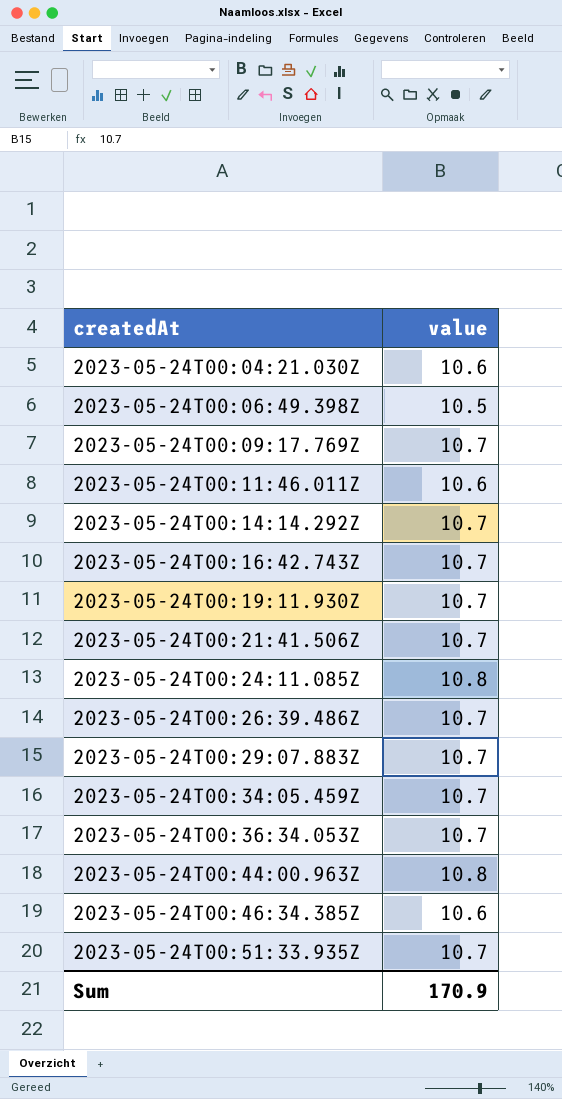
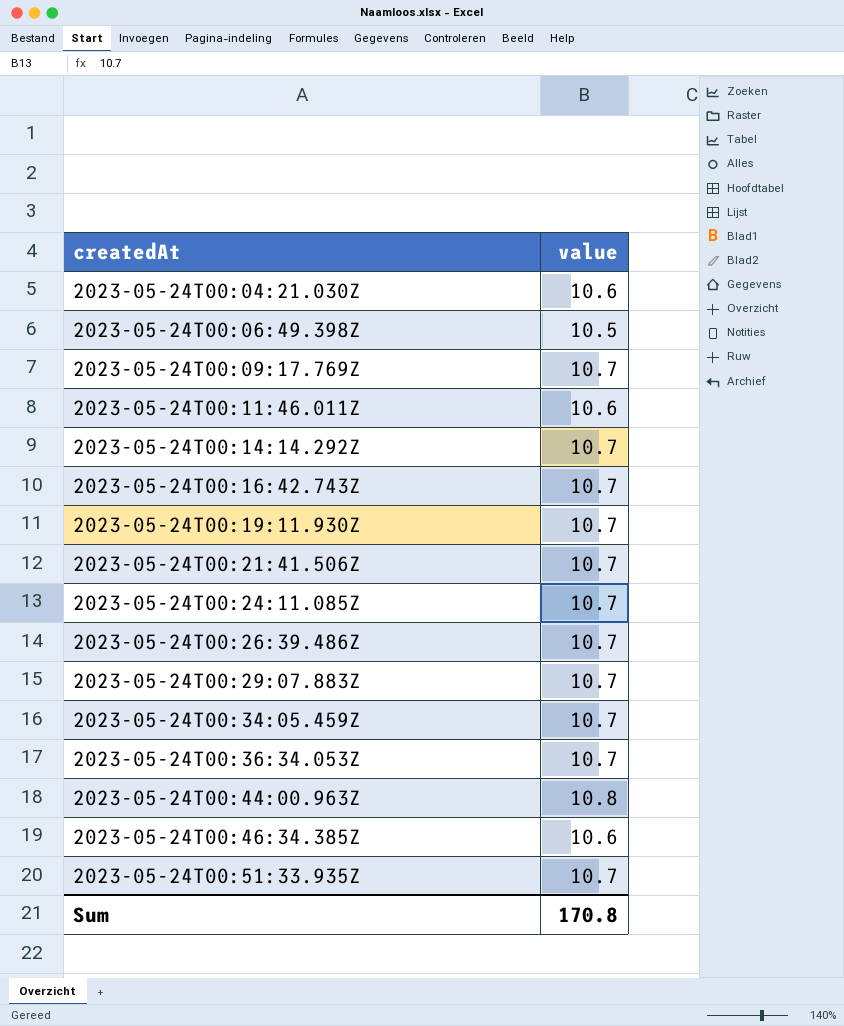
2023-05-24T00:24:11.085Z | value: 10.8 -> 10.7
Sum | value: 170.9 -> 170.8

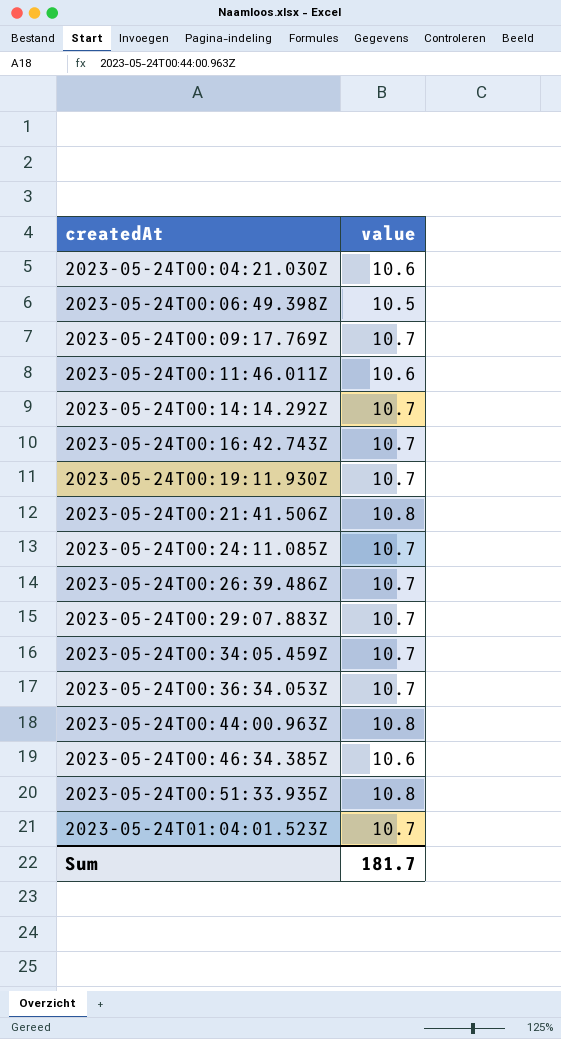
2023-05-24T00:21:41.506Z | value: 10.7 -> 10.8
2023-05-24T00:51:33.935Z | value: 10.7 -> 10.8
row 2023-05-24T01:04:01.523Z: none -> 10.7
Sum | value: 170.8 -> 181.7

